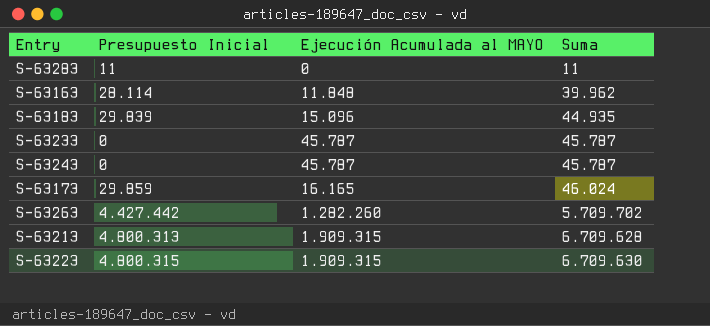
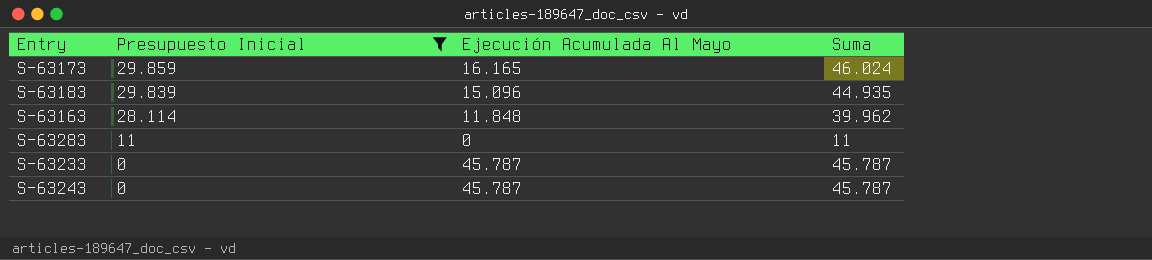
filter: none -> Presupuesto Inicial <= 29.859
row order: Suma ascending -> Presupuesto Inicial descending
column name: Ejecución Acumulada al MAYO -> Ejecución Acumulada Al Mayo

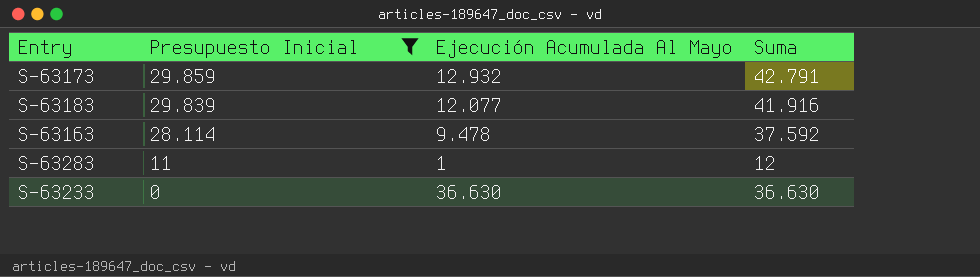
row S-63243: 0 | 45.787 | 45.787 -> none
S-63173 | Ejecución Acumulada Al Mayo: 16.165 -> 12.932
S-63173 | Suma: 46.024 -> 42.791
S-63183 | Ejecución Acumulada Al Mayo: 15.096 -> 12.077
S-63183 | Suma: 44.935 -> 41.916
S-63163 | Ejecución Acumulada Al Mayo: 11.848 -> 9.478
S-63163 | Suma: 39.962 -> 37.592
S-63283 | Ejecución Acumulada Al Mayo: 0 -> 1
S-63283 | Suma: 11 -> 12
S-63233 | Ejecución Acumulada Al Mayo: 45.787 -> 36.630
S-63233 | Suma: 45.787 -> 36.630

